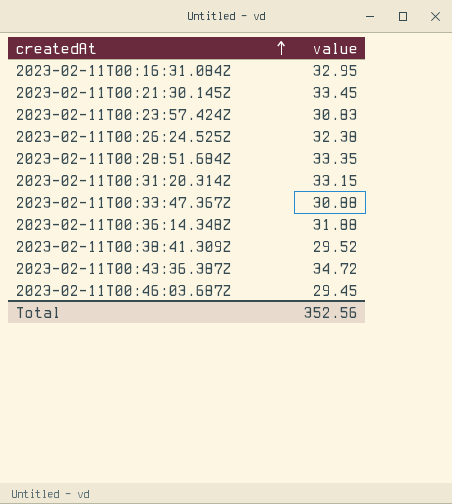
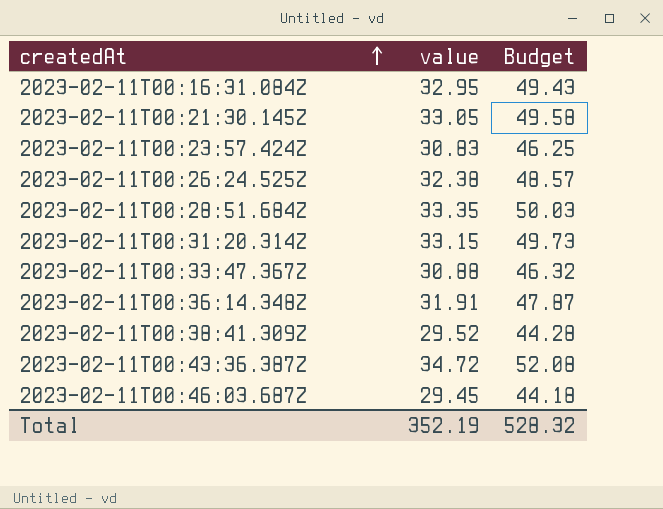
column Budget | formula: none -> [value] * 1.5
2023-02-11T00:21:30.145Z | value: 33.45 -> 33.05
2023-02-11T00:36:14.348Z | value: 31.88 -> 31.91
Total | value: 352.56 -> 352.19

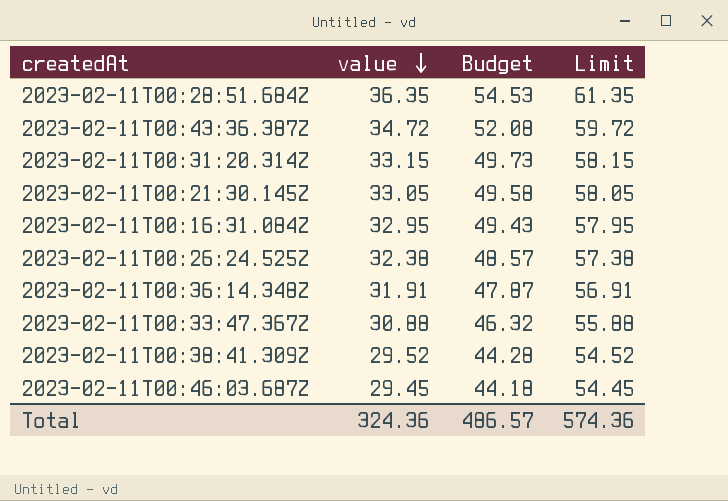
row order: createdAt ascending -> value descending
column Limit | formula: none -> [value] + 25
row 2023-02-11T00:23:57.424Z: 30.83 | 46.25 -> none
2023-02-11T00:28:51.684Z | value: 33.35 -> 36.35
2023-02-11T00:28:51.684Z | Budget: 50.03 -> 54.53
Total | value: 352.19 -> 324.36
Total | Budget: 528.32 -> 486.57

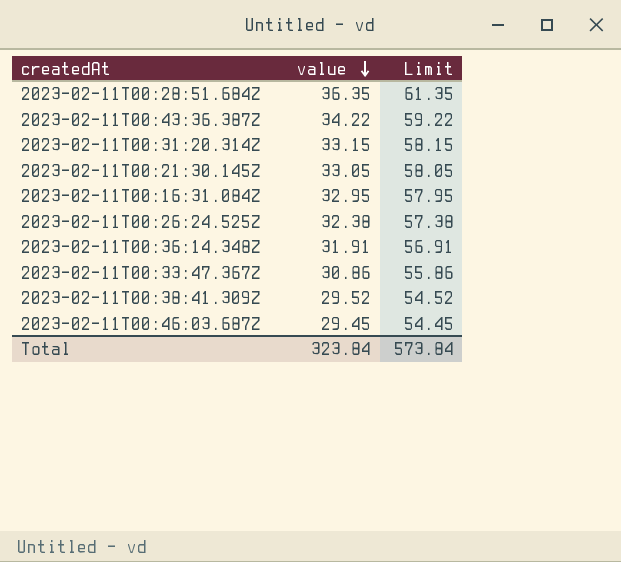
column Budget | formula: [value] * 1.5 -> none
2023-02-11T00:43:36.387Z | value: 34.72 -> 34.22
2023-02-11T00:43:36.387Z | Limit: 59.72 -> 59.22
2023-02-11T00:33:47.367Z | value: 30.88 -> 30.86
2023-02-11T00:33:47.367Z | Limit: 55.88 -> 55.86
Total | value: 324.36 -> 323.84
Total | Limit: 574.36 -> 573.84

